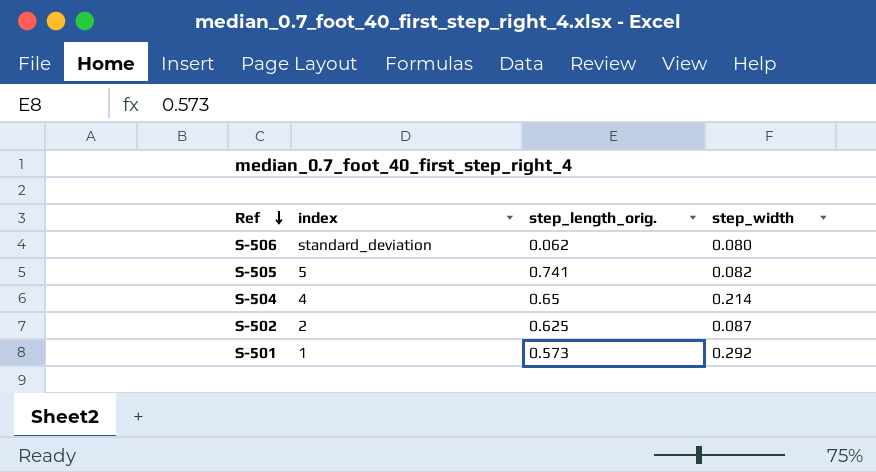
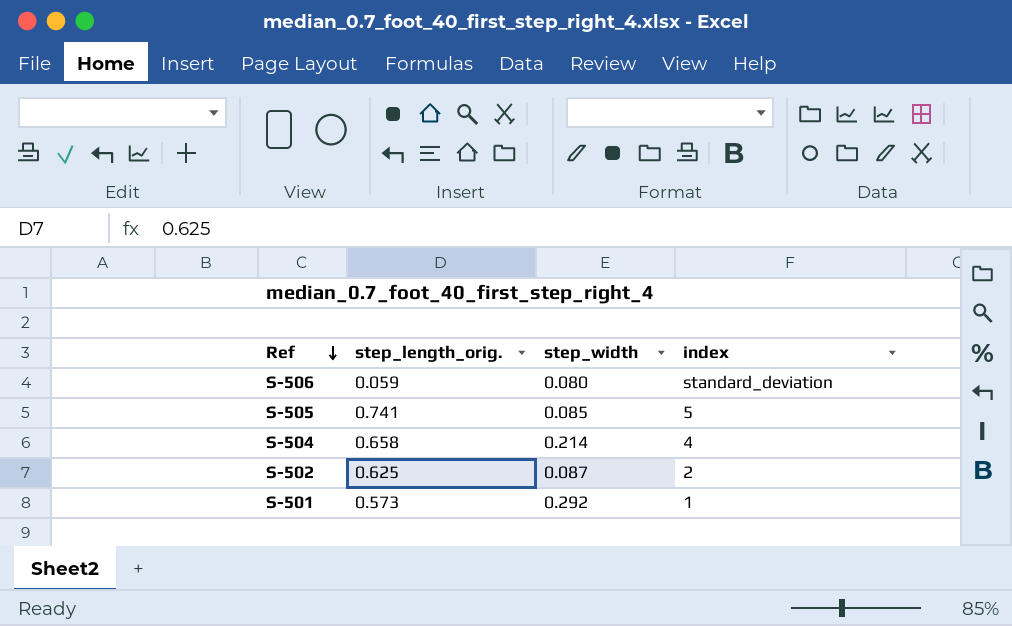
column index | position: 2 -> 4
S-506 | step_length_orig.: 0.062 -> 0.059
S-505 | step_width: 0.082 -> 0.085
S-504 | step_length_orig.: 0.65 -> 0.658

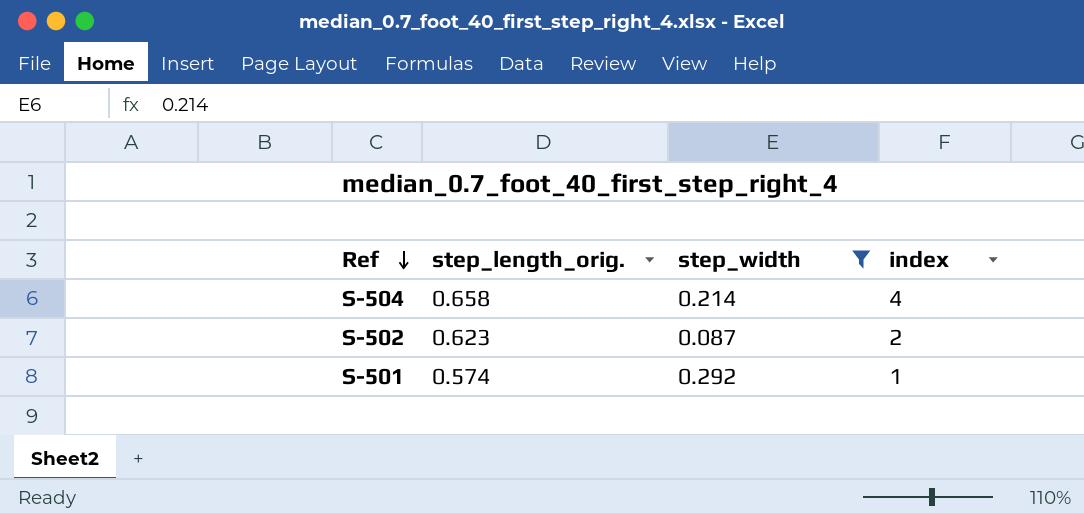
filter: none -> step_width >= 0.087
S-502 | step_length_orig.: 0.625 -> 0.623
S-501 | step_length_orig.: 0.573 -> 0.574

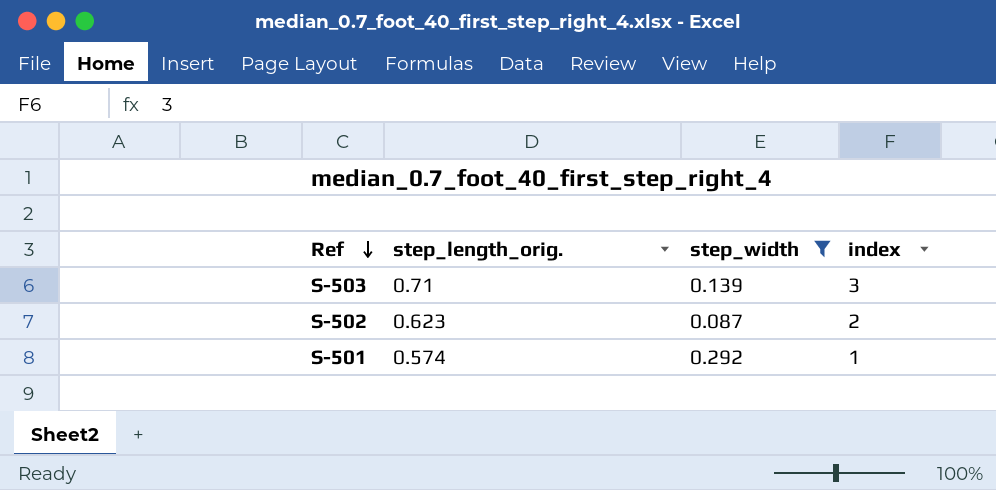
row S-504: 0.658 | 0.214 | 4 -> none
row S-503: none -> 0.71 | 0.139 | 3

